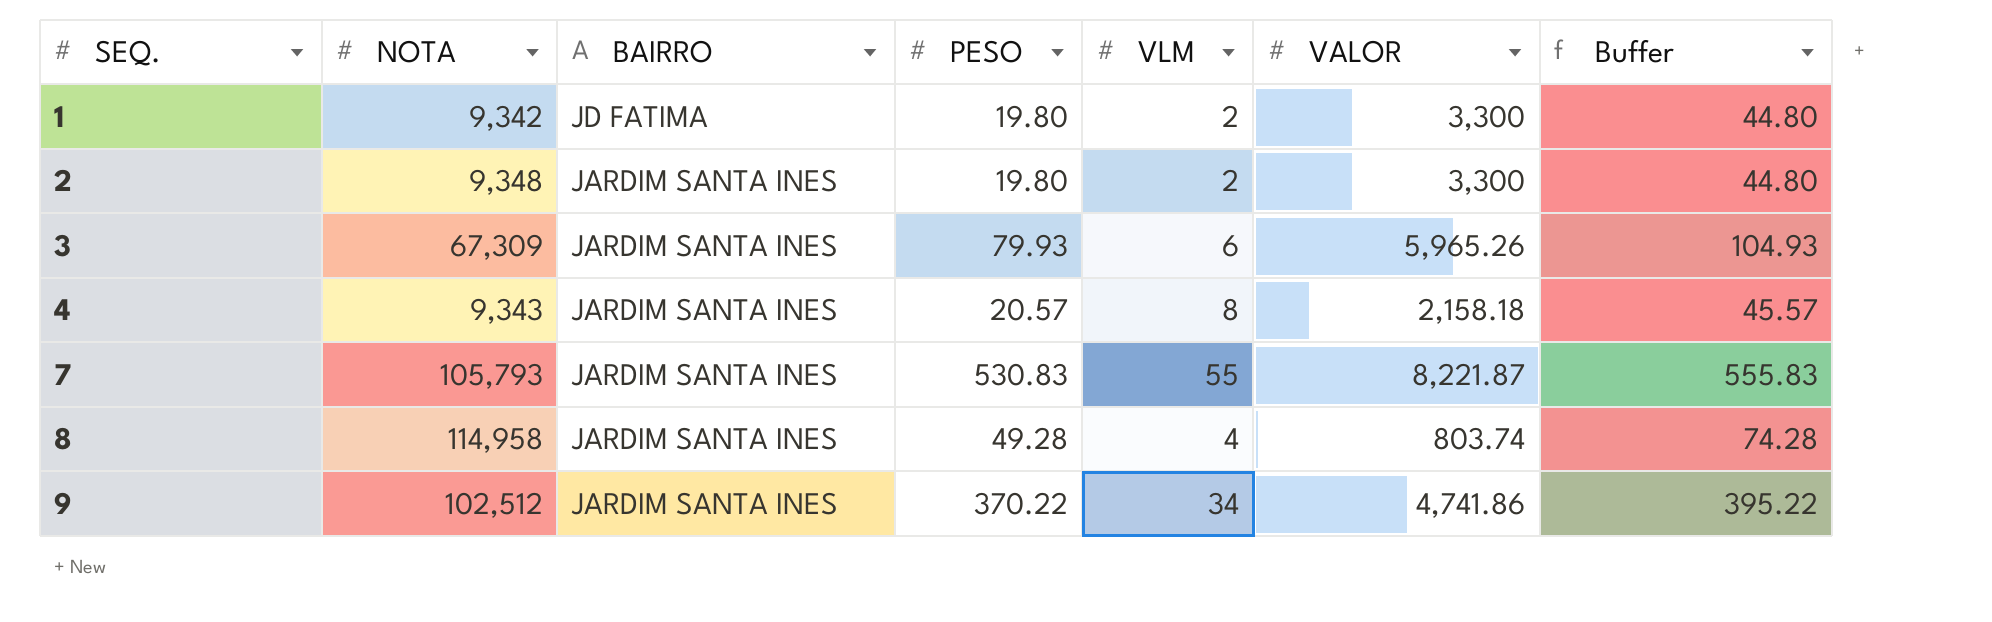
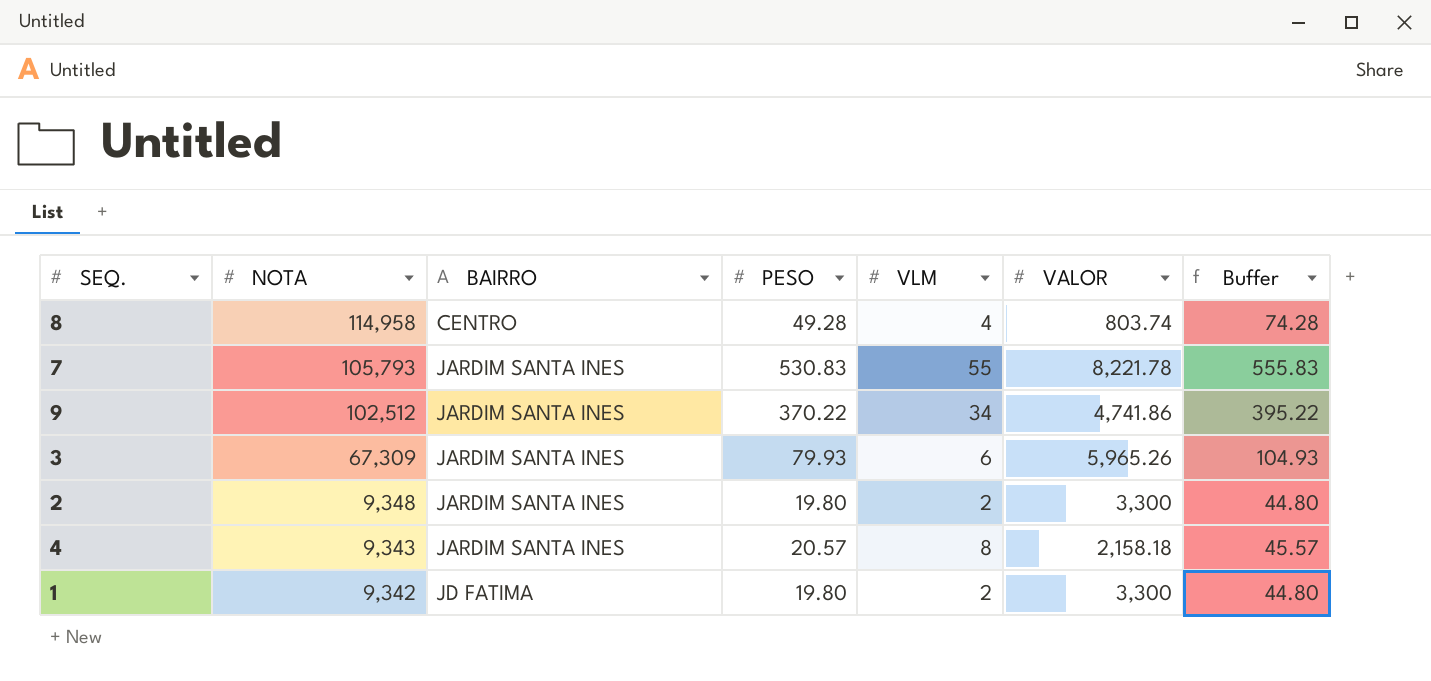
row order: SEQ. ascending -> NOTA descending
8 | BAIRRO: JARDIM SANTA INES -> CENTRO
7 | VALOR: 8,221.87 -> 8,221.78

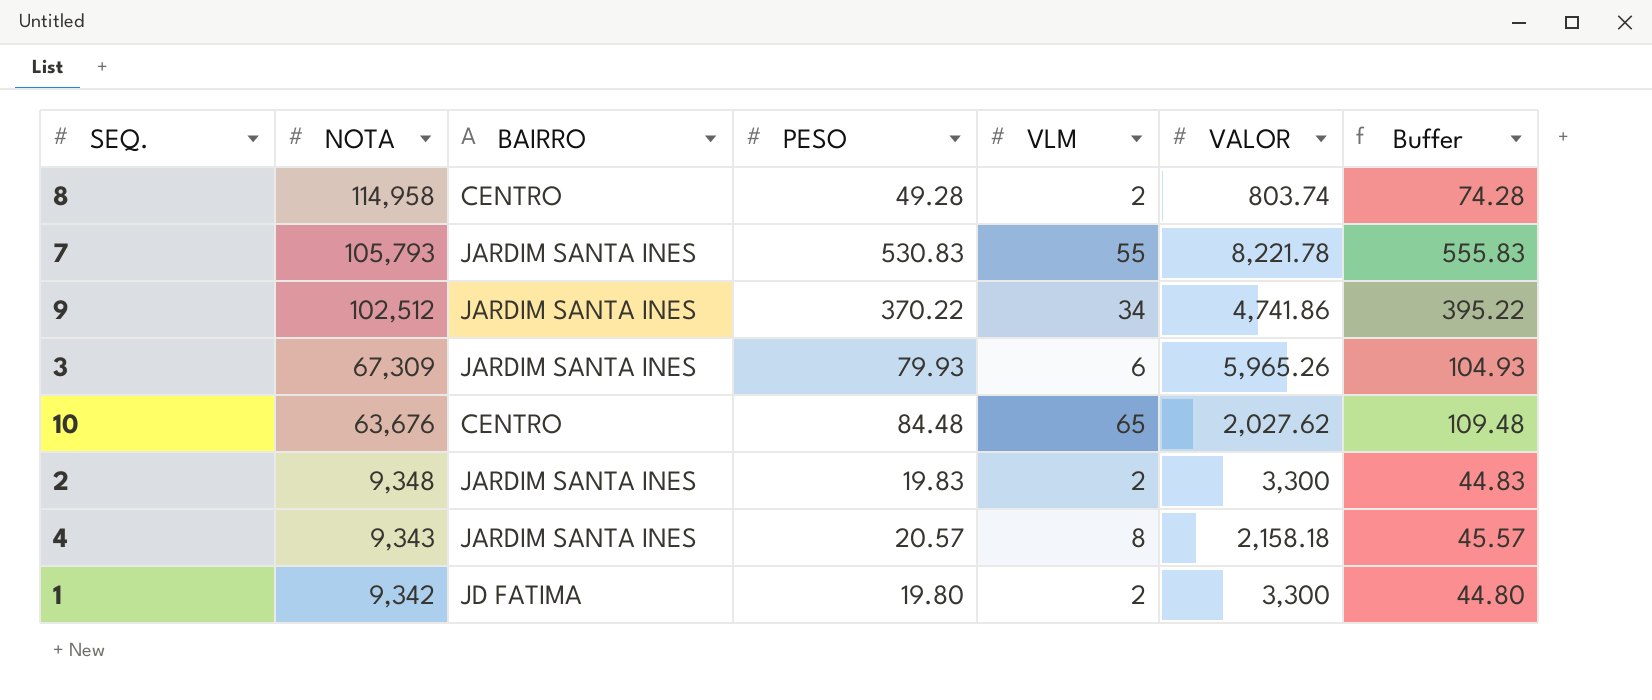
8 | VLM: 4 -> 2
row 10: none -> 63,676 | CENTRO | 84.48 | 65 | 2,027.62 | 109.48
2 | PESO: 19.80 -> 19.83
2 | Buffer: 44.80 -> 44.83

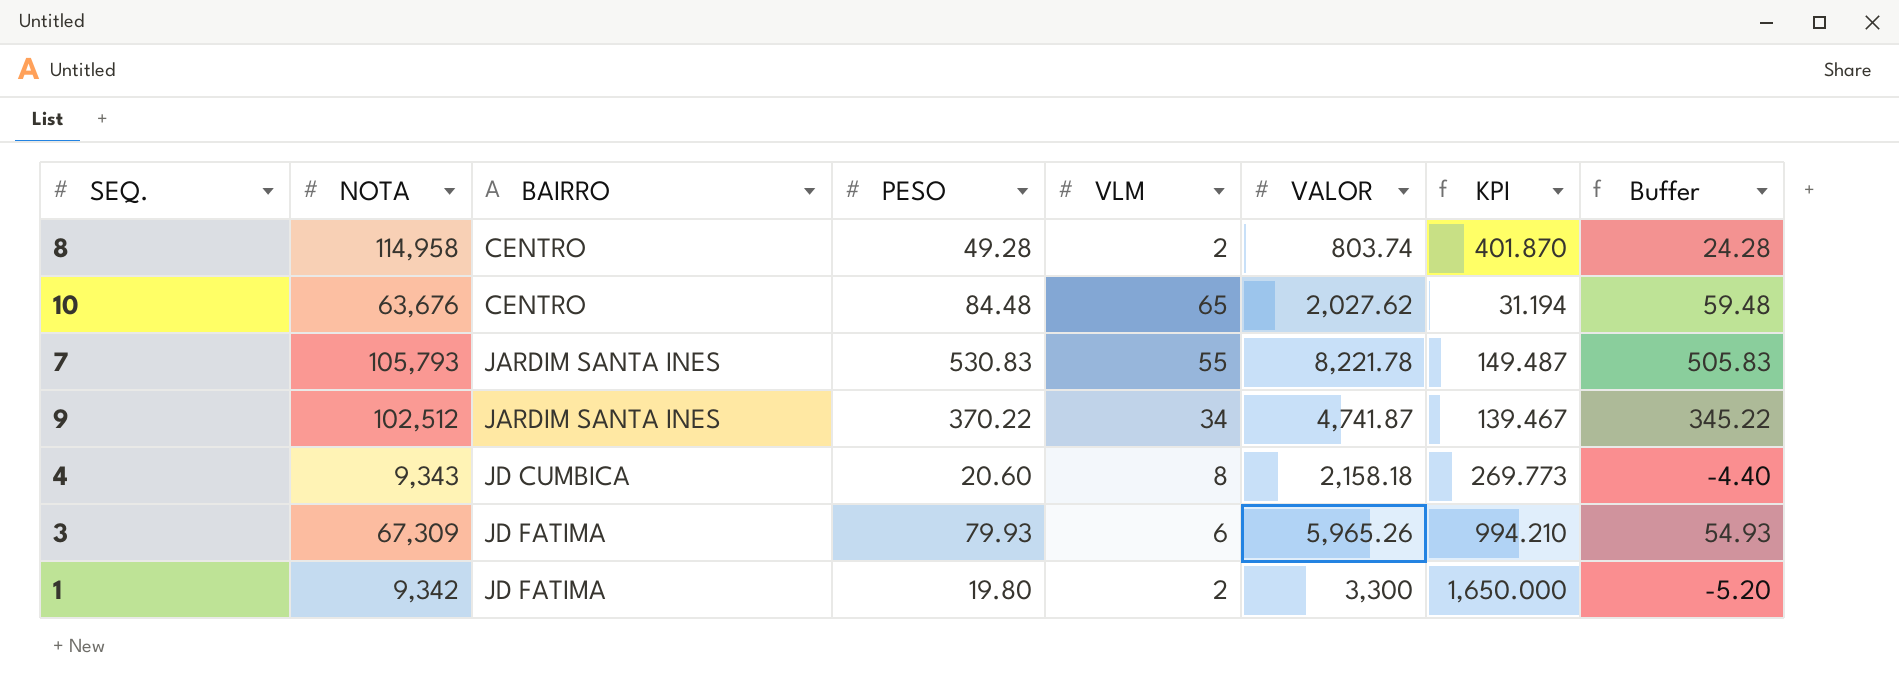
row order: NOTA descending -> BAIRRO ascending
column KPI | formula: none -> [VALOR] / [VLM]
column Buffer | formula: [PESO] + 25 -> [PESO] - 25
row 2: 9,348 | JARDIM SANTA INES | 19.83 | 2 | 3,300 | 44.83 -> none
9 | VALOR: 4,741.86 -> 4,741.87
4 | BAIRRO: JARDIM SANTA INES -> JD CUMBICA
4 | PESO: 20.57 -> 20.60
3 | BAIRRO: JARDIM SANTA INES -> JD FATIMA

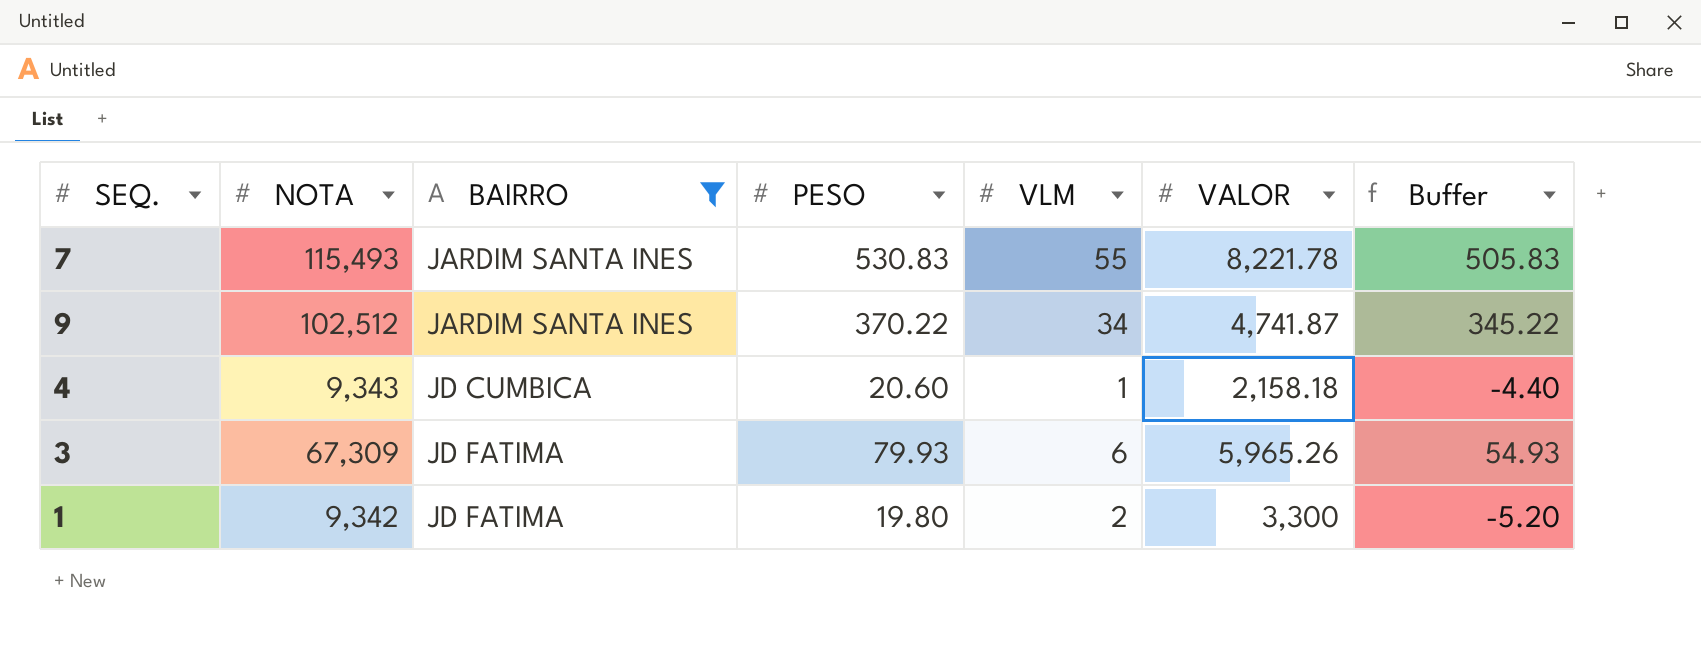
filter: none -> BAIRRO != CENTRO
column KPI | formula: [VALOR] / [VLM] -> none
7 | NOTA: 105,793 -> 115,493
4 | VLM: 8 -> 1

